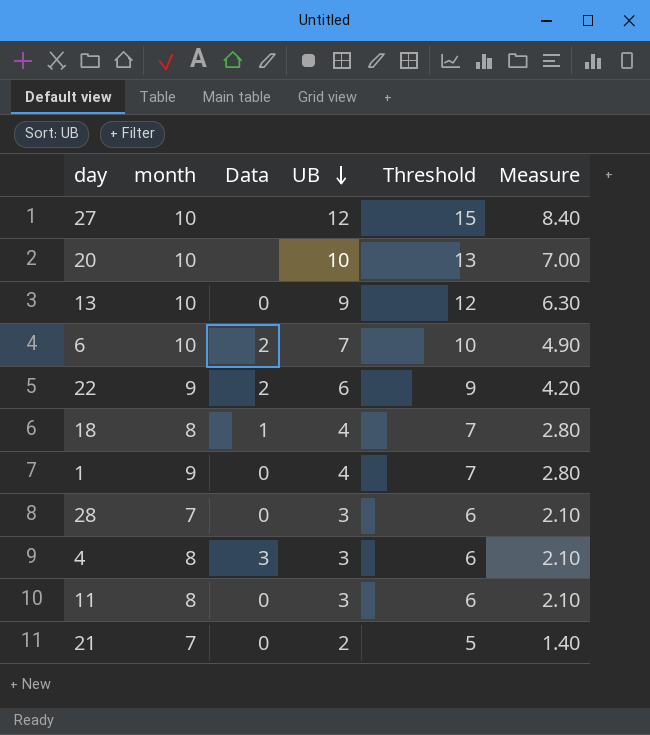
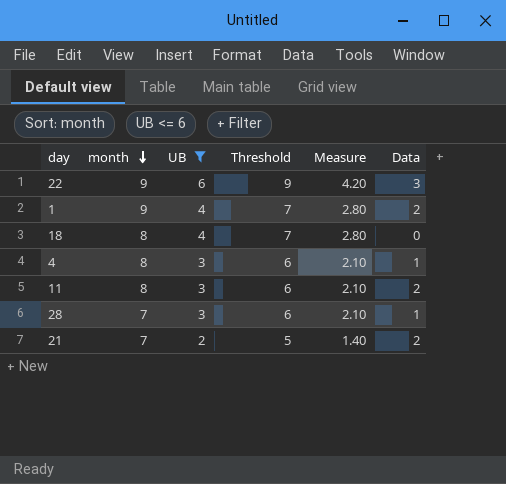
filter: none -> UB <= 6
row order: UB descending -> month descending
column Data | position: 3 -> 6
22 | Data: 2 -> 3
1 | Data: 0 -> 2
18 | Data: 1 -> 0
4 | Data: 3 -> 1
11 | Data: 0 -> 2
28 | Data: 0 -> 1
21 | Data: 0 -> 2

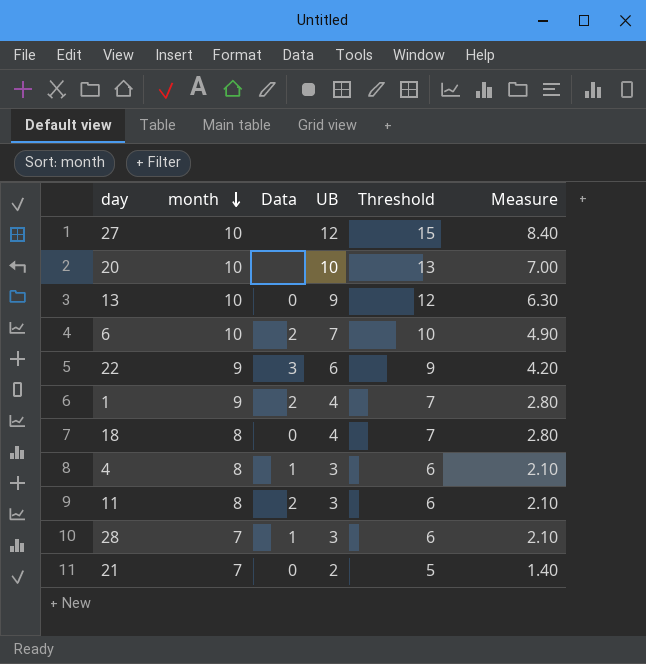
filter: UB <= 6 -> none
column Data | position: 6 -> 3
21 | Data: 2 -> 0

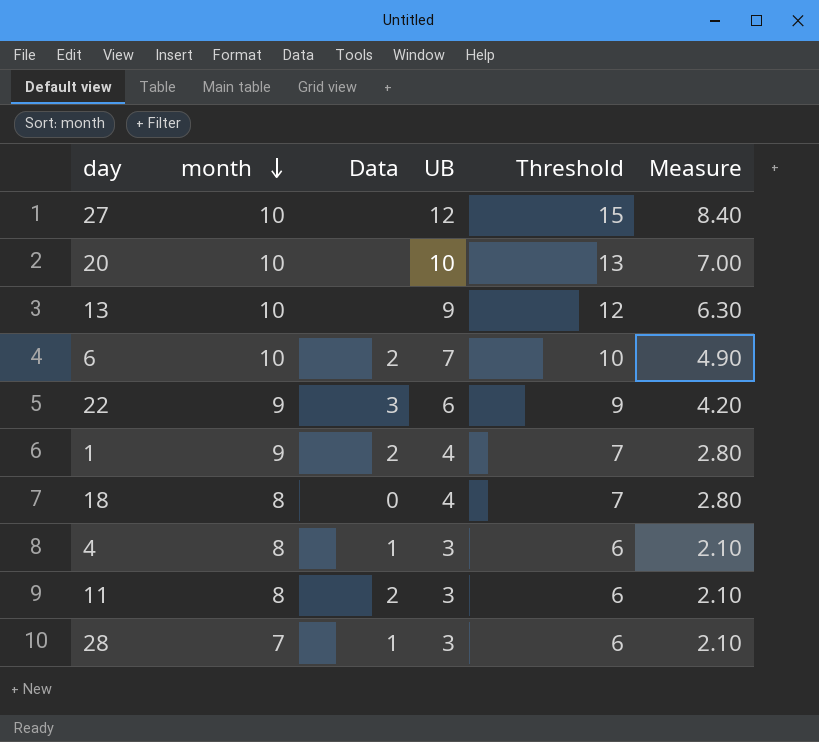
row 21: 7 | 0 | 2 | 5 | 1.40 -> none
13 | Data: 0 -> none

